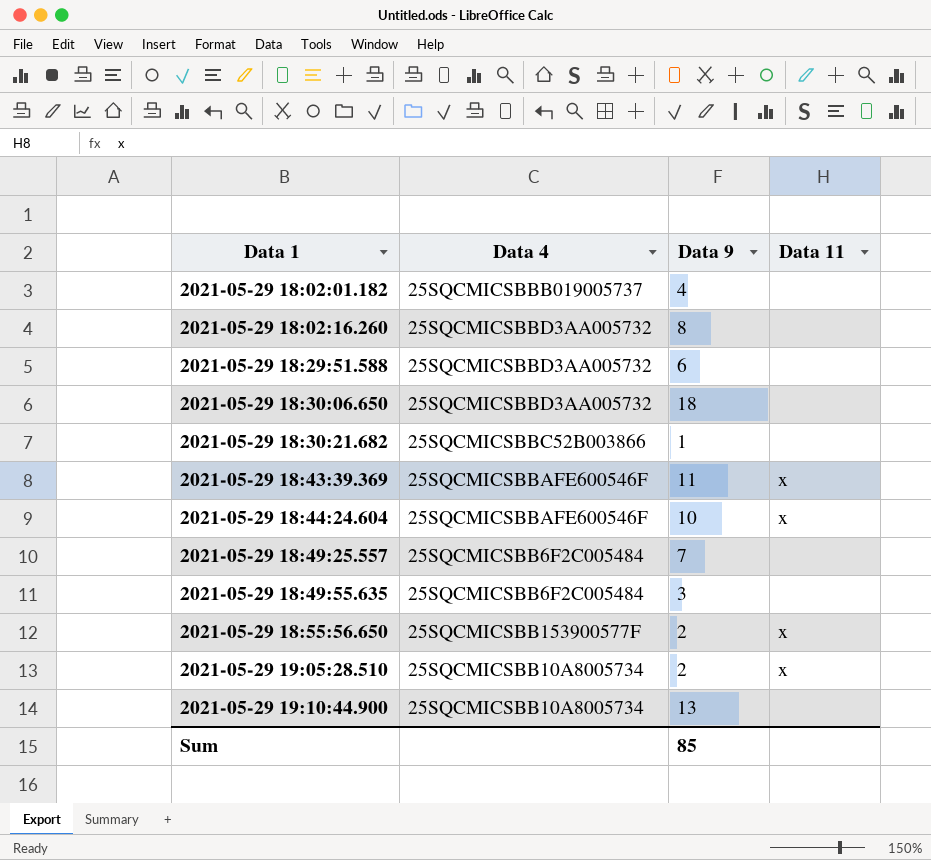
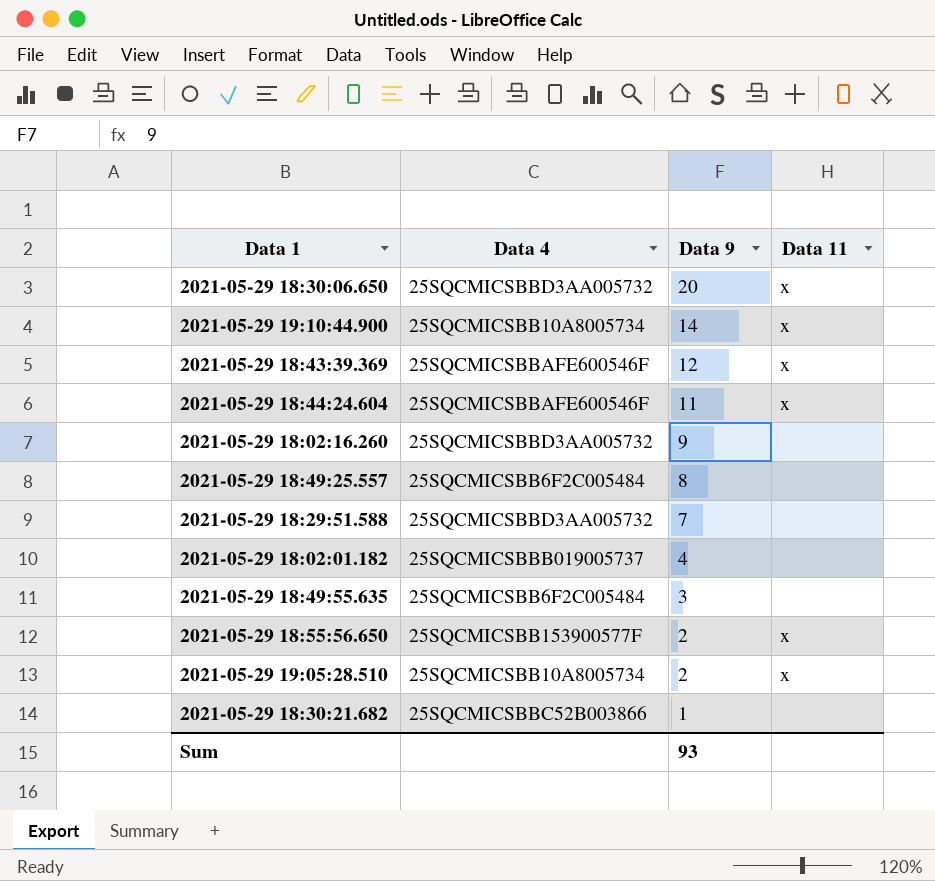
row order: Data 1 ascending -> Data 9 descending
2021-05-29 18:30:06.650 | Data 9: 18 -> 20
2021-05-29 18:30:06.650 | Data 11: none -> x
2021-05-29 19:10:44.900 | Data 9: 13 -> 14
2021-05-29 19:10:44.900 | Data 11: none -> x
2021-05-29 18:43:39.369 | Data 9: 11 -> 12
2021-05-29 18:44:24.604 | Data 9: 10 -> 11
2021-05-29 18:02:16.260 | Data 9: 8 -> 9
2021-05-29 18:49:25.557 | Data 9: 7 -> 8
2021-05-29 18:29:51.588 | Data 9: 6 -> 7
Sum | Data 9: 85 -> 93

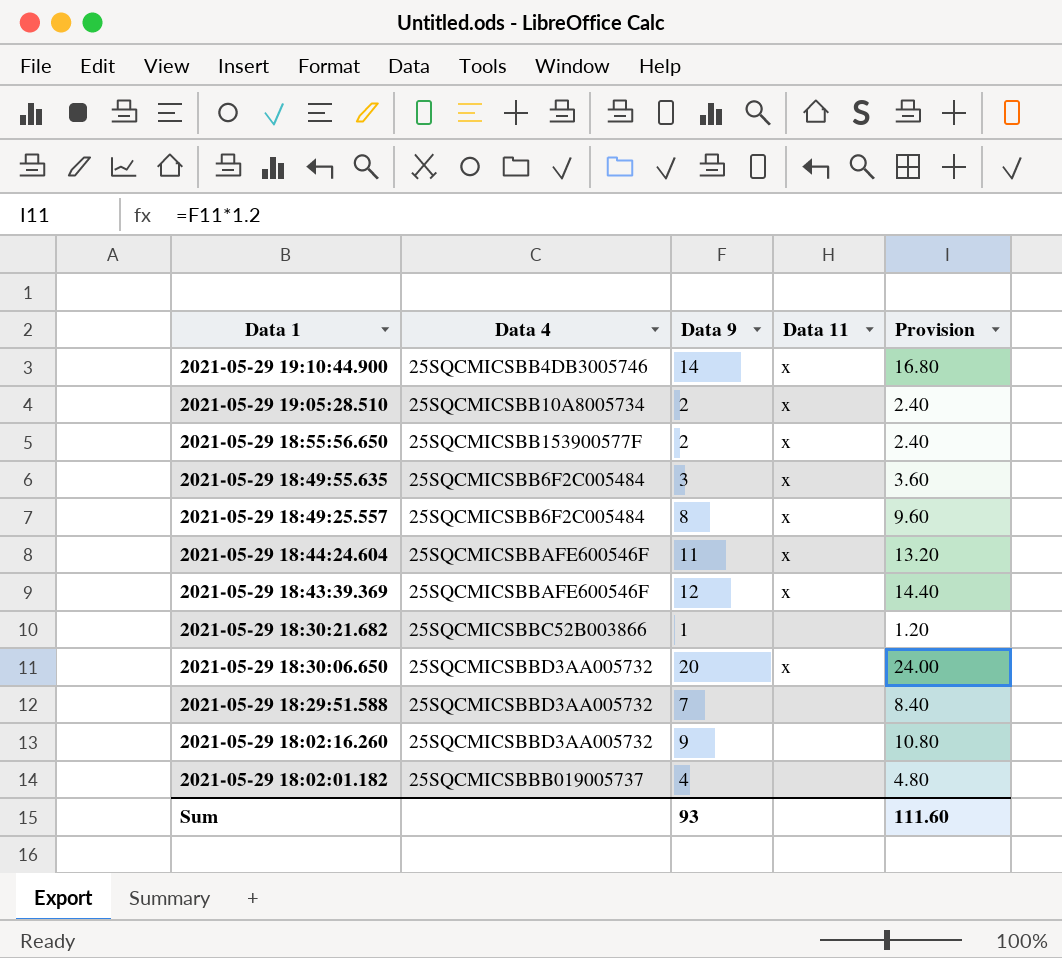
row order: Data 9 descending -> Data 1 descending
column Provision | formula: none -> [Data 9] * 1.2
2021-05-29 19:10:44.900 | Data 4: 25SQCMICSBB10A8005734 -> 25SQCMICSBB4DB3005746
2021-05-29 18:49:55.635 | Data 11: none -> x
2021-05-29 18:49:25.557 | Data 11: none -> x

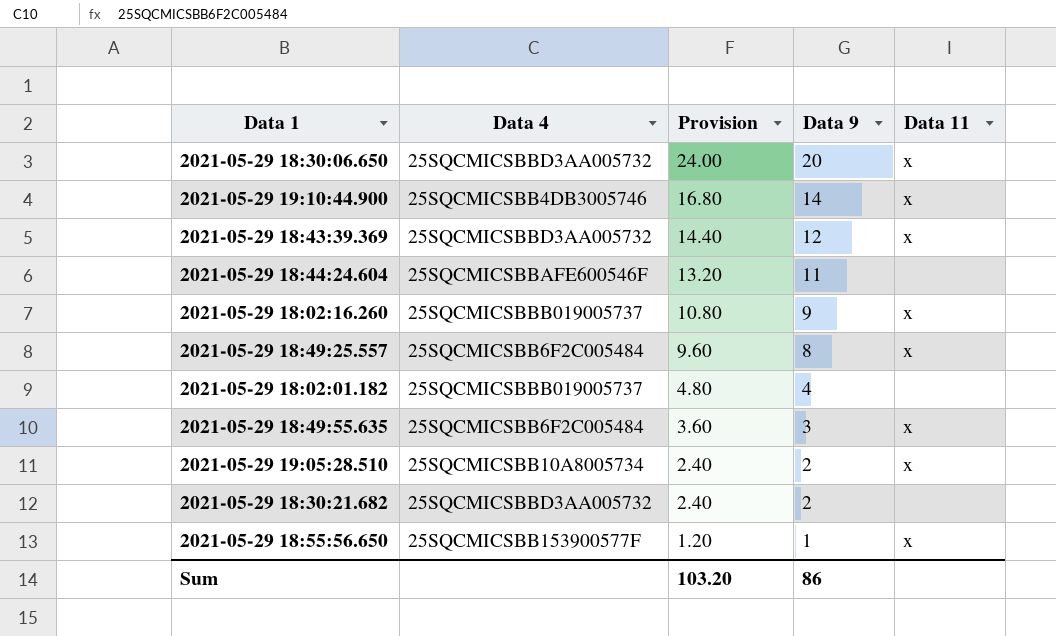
row order: Data 1 descending -> Provision descending
column Provision | position: 5 -> 3
row 2021-05-29 18:29:51.588: 25SQCMICSBBD3AA005732 | 7 | none | 8.40 -> none
2021-05-29 18:43:39.369 | Data 4: 25SQCMICSBBAFE600546F -> 25SQCMICSBBD3AA005732
2021-05-29 18:44:24.604 | Data 11: x -> none
2021-05-29 18:02:16.260 | Data 4: 25SQCMICSBBD3AA005732 -> 25SQCMICSBBB019005737
2021-05-29 18:02:16.260 | Data 11: none -> x
2021-05-29 18:30:21.682 | Data 4: 25SQCMICSBBC52B003866 -> 25SQCMICSBBD3AA005732
2021-05-29 18:30:21.682 | Provision: 1.20 -> 2.40
2021-05-29 18:30:21.682 | Data 9: 1 -> 2
2021-05-29 18:55:56.650 | Provision: 2.40 -> 1.20
2021-05-29 18:55:56.650 | Data 9: 2 -> 1
Sum | Provision: 111.60 -> 103.20
Sum | Data 9: 93 -> 86

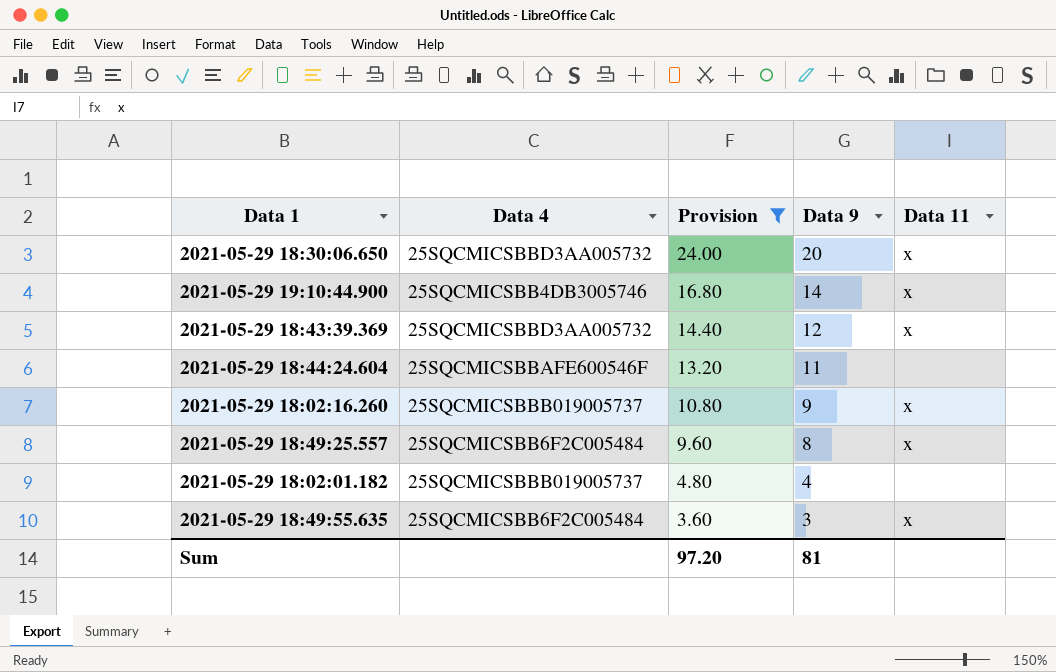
filter: none -> Provision >= 3.60
Sum | Provision: 103.20 -> 97.20
Sum | Data 9: 86 -> 81

